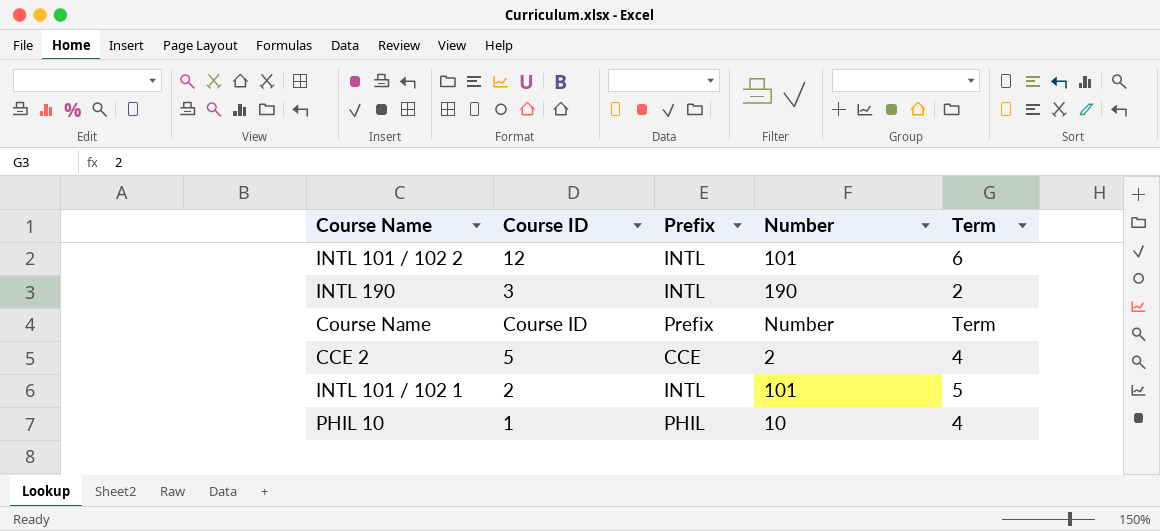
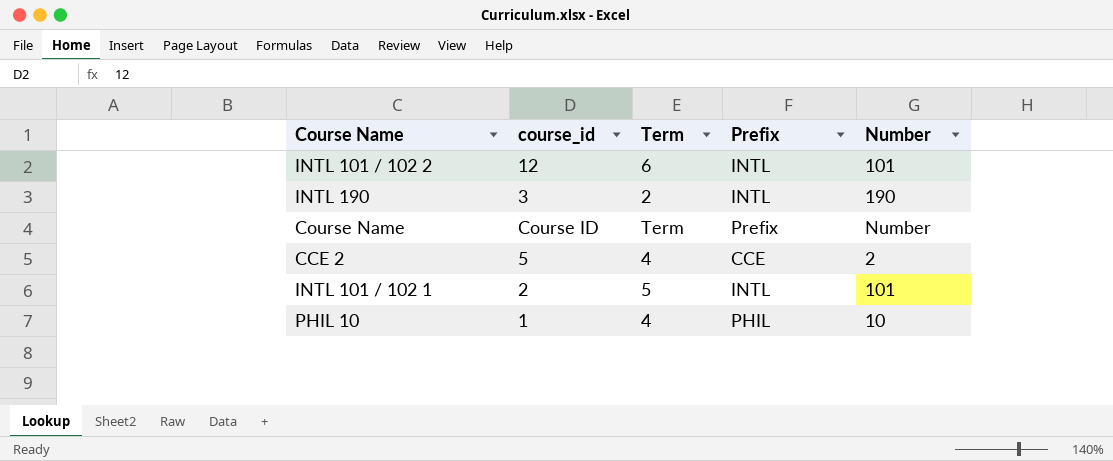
column name: Course ID -> course_id
column Term | position: 5 -> 3

